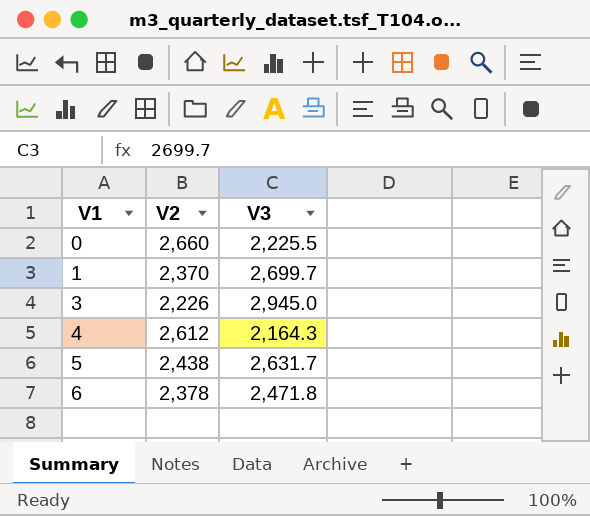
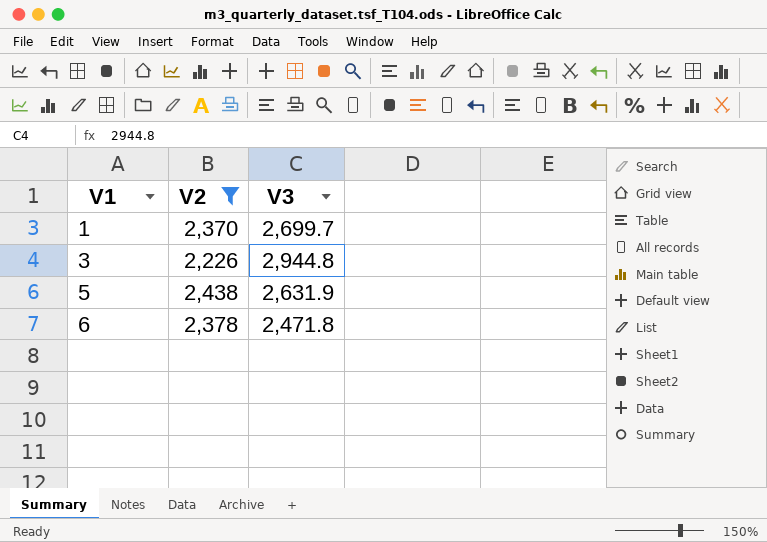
filter: none -> V2 <= 2,438
3 | V3: 2,945.0 -> 2,944.8
5 | V3: 2,631.7 -> 2,631.9

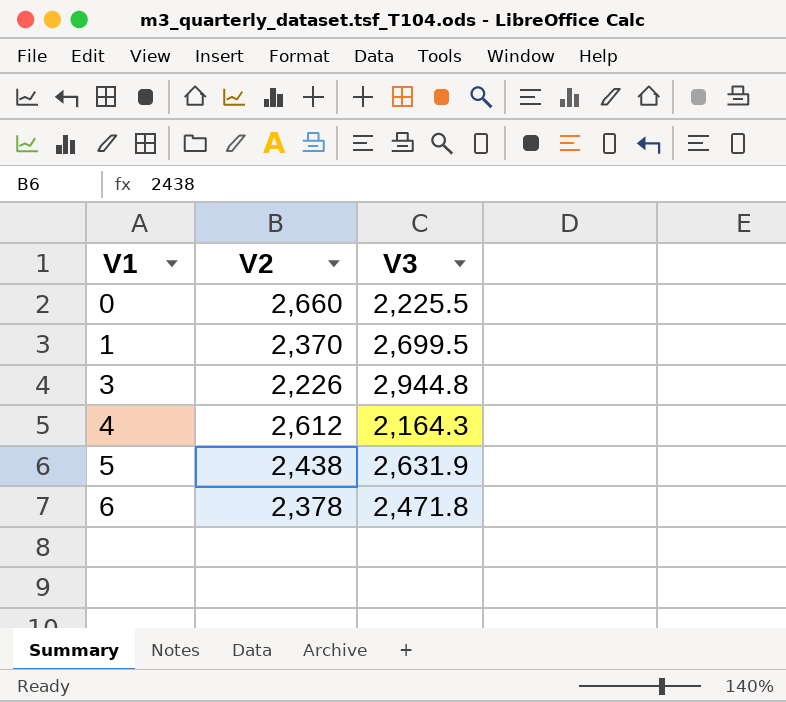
filter: V2 <= 2,438 -> none
1 | V3: 2,699.7 -> 2,699.5

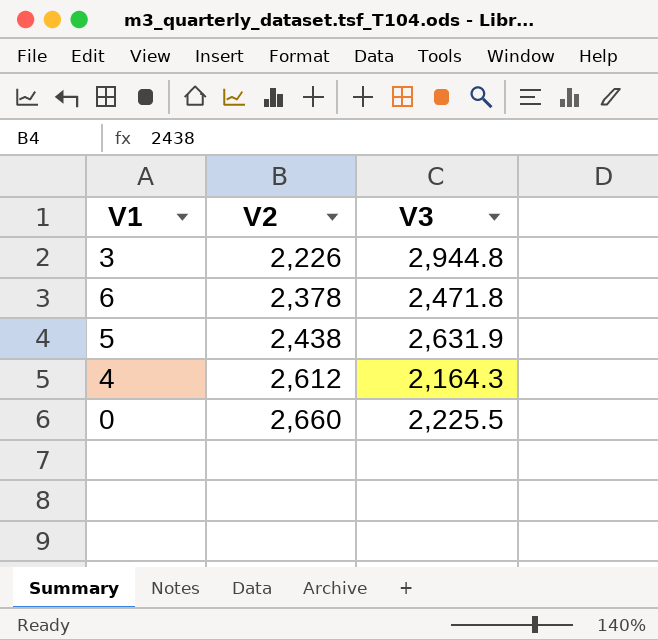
row order: V1 ascending -> V2 ascending
row 1: 2,370 | 2,699.5 -> none

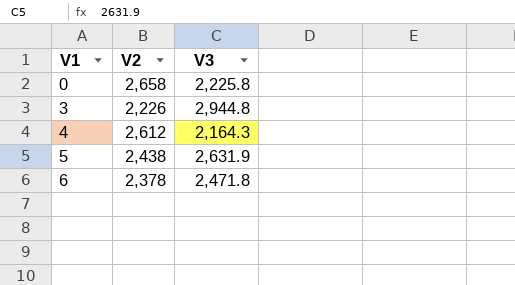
row order: V2 ascending -> V1 ascending
0 | V2: 2,660 -> 2,658
0 | V3: 2,225.5 -> 2,225.8

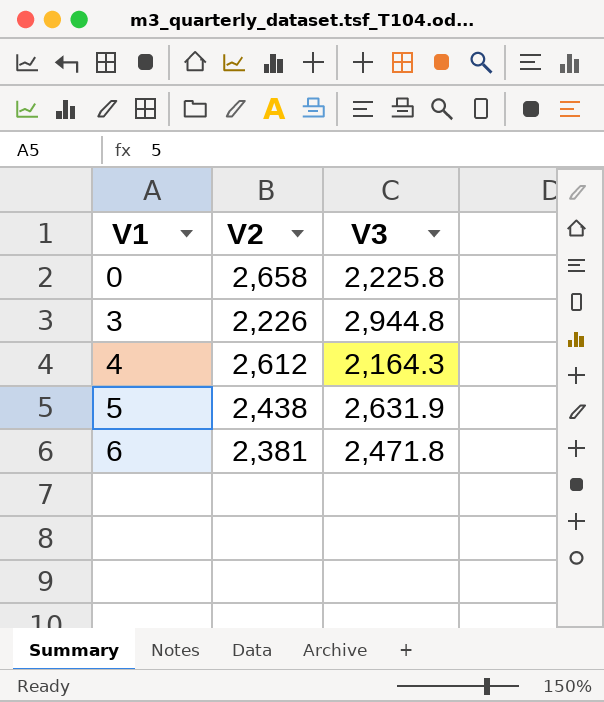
6 | V2: 2,378 -> 2,381

